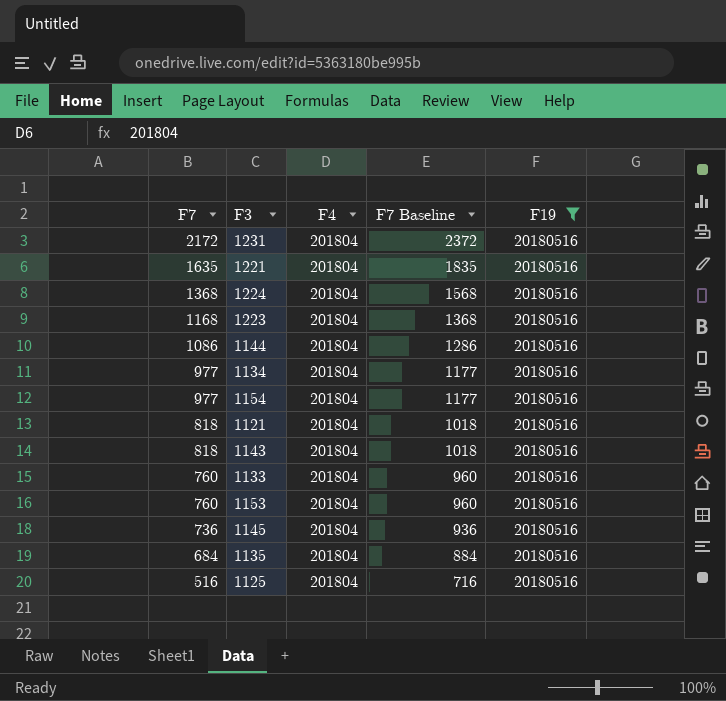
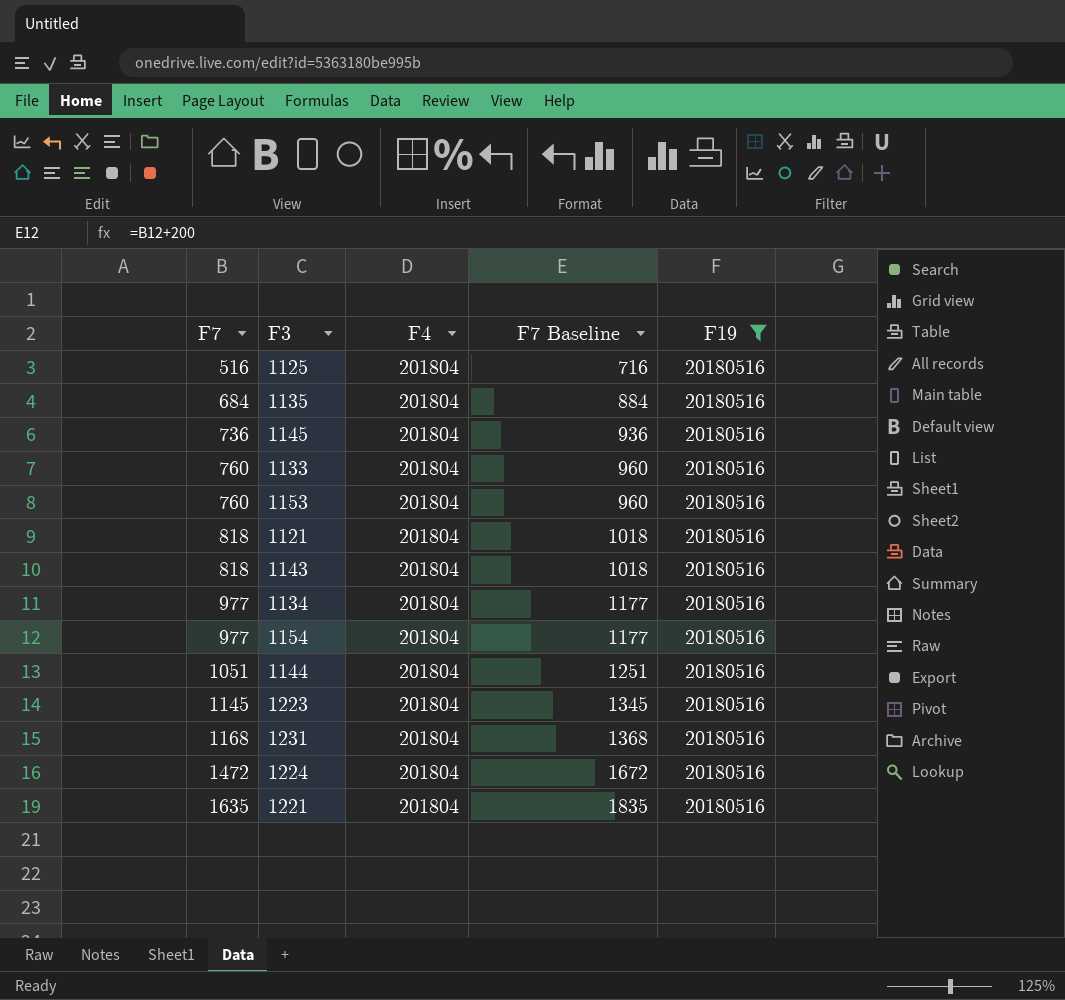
row order: F7 descending -> F7 ascending
1144 | F7: 1086 -> 1051
1144 | F7 Baseline: 1286 -> 1251
1223 | F7: 1168 -> 1145
1223 | F7 Baseline: 1368 -> 1345
1231 | F7: 2172 -> 1168
1231 | F7 Baseline: 2372 -> 1368
1224 | F7: 1368 -> 1472
1224 | F7 Baseline: 1568 -> 1672

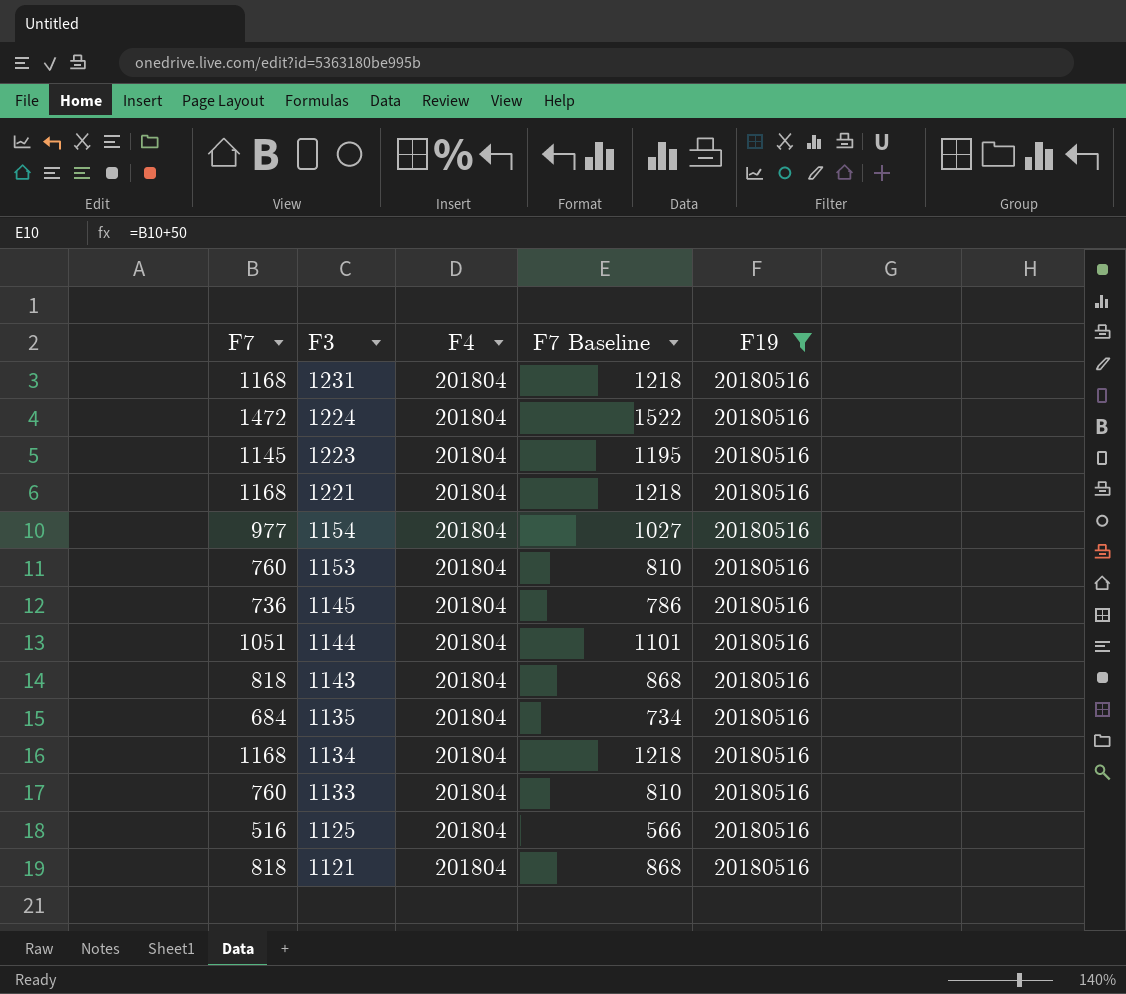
row order: F7 ascending -> F3 descending
column F7 Baseline | formula: [F7] + 200 -> [F7] + 50
1221 | F7: 1635 -> 1168
1134 | F7: 977 -> 1168

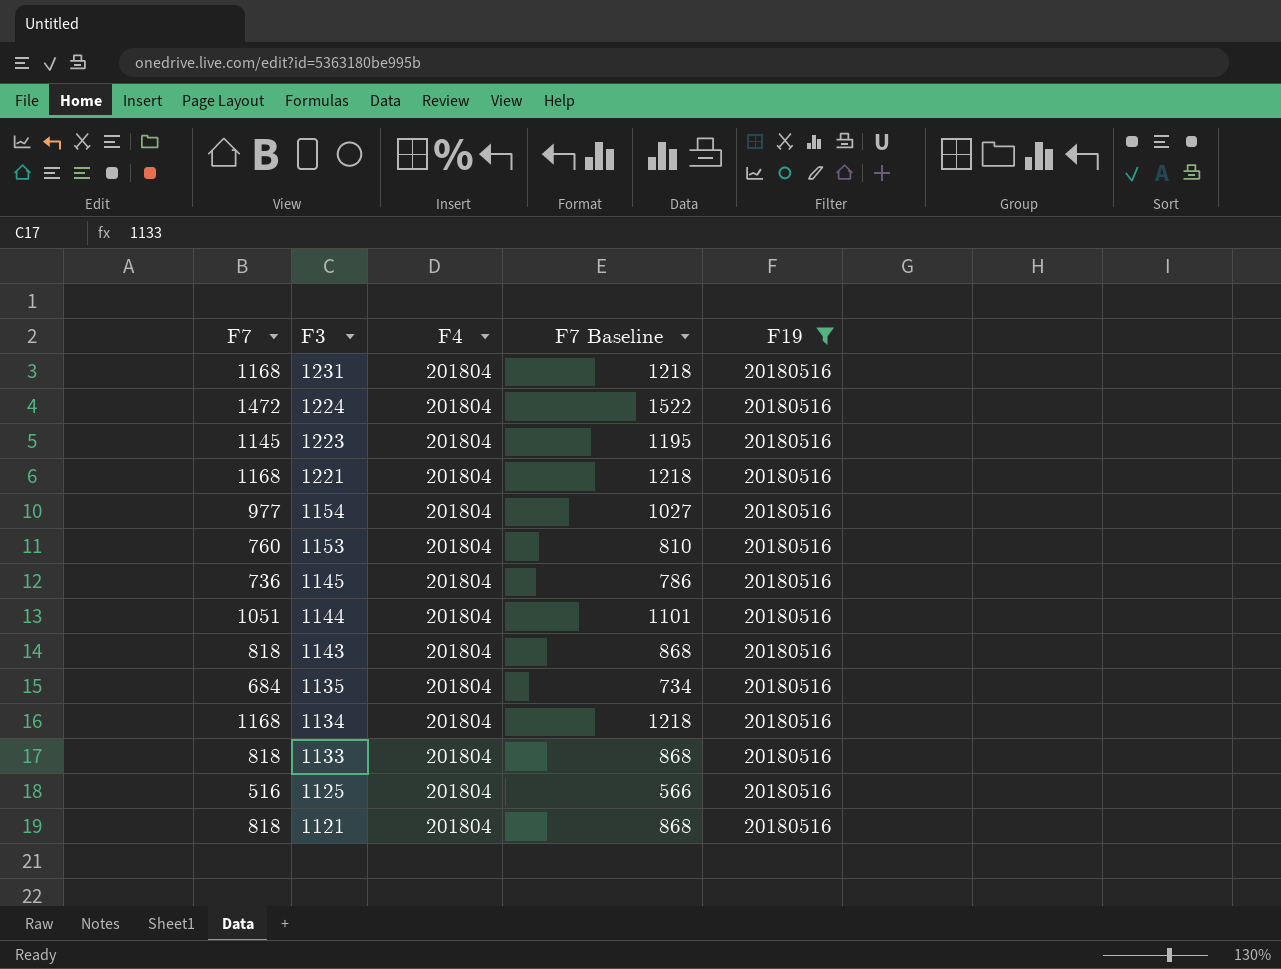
1133 | F7: 760 -> 818
1133 | F7 Baseline: 810 -> 868

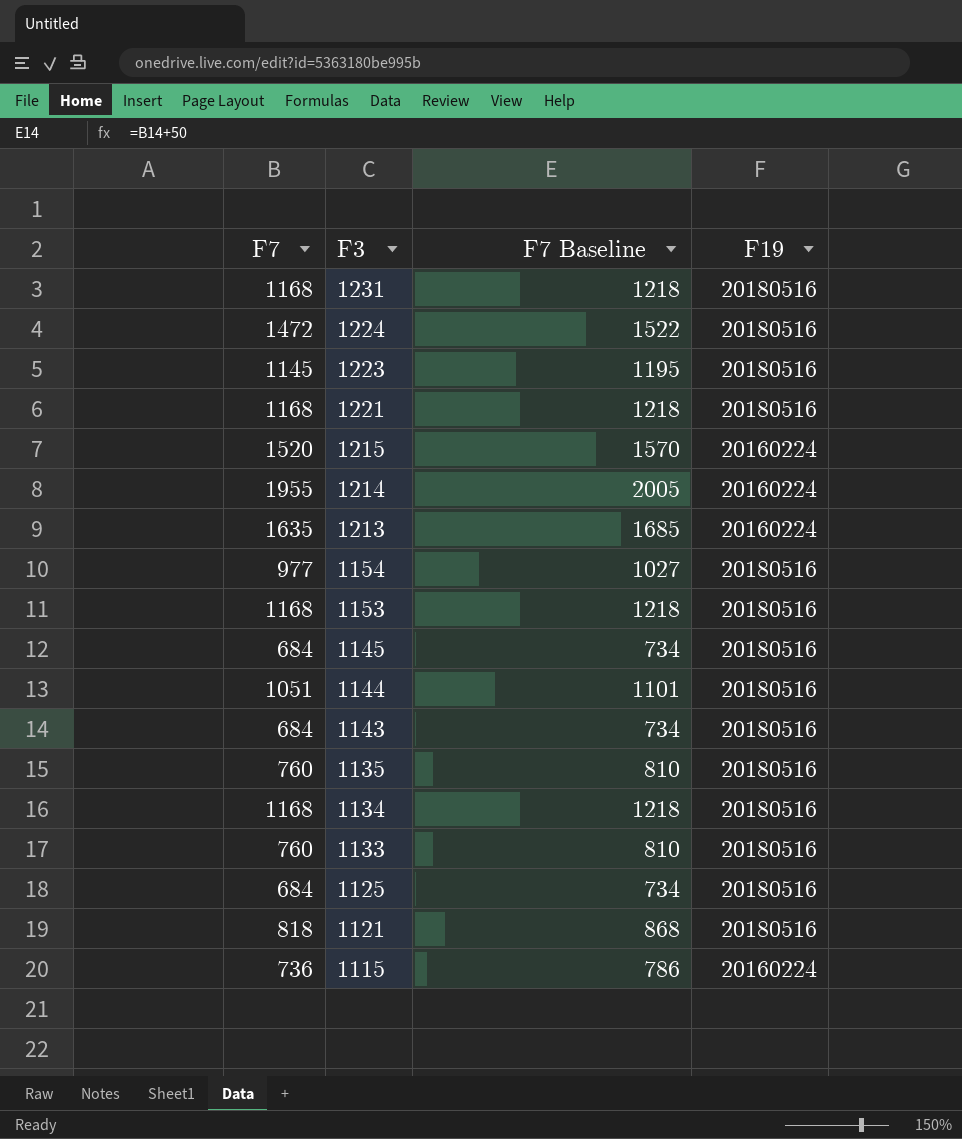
filter: F19 = 20180516 -> none
column F4 | position: 3 -> none
1153 | F7: 760 -> 1168
1153 | F7 Baseline: 810 -> 1218
1145 | F7: 736 -> 684
1145 | F7 Baseline: 786 -> 734
1143 | F7: 818 -> 684
1143 | F7 Baseline: 868 -> 734
1135 | F7: 684 -> 760
1135 | F7 Baseline: 734 -> 810
1133 | F7: 818 -> 760
1133 | F7 Baseline: 868 -> 810
1125 | F7: 516 -> 684
1125 | F7 Baseline: 566 -> 734

